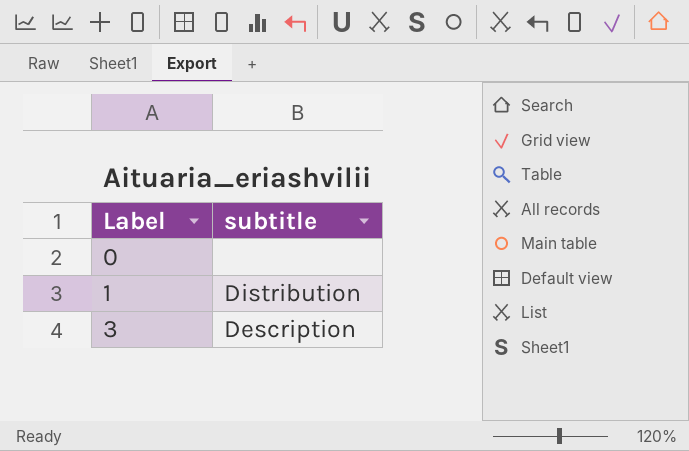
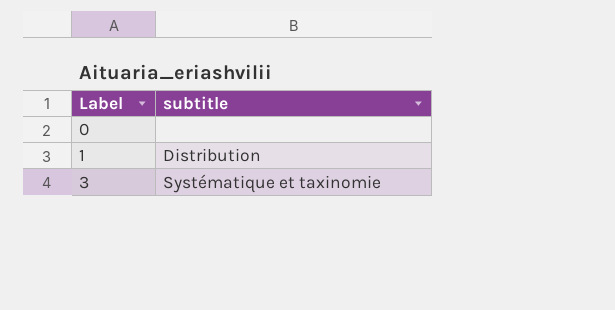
3 | subtitle: Description -> Systématique et taxinomie

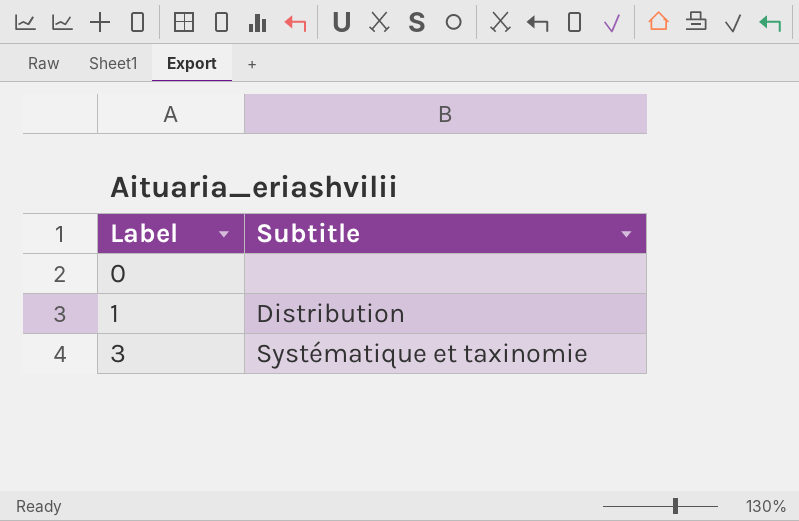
column name: subtitle -> Subtitle

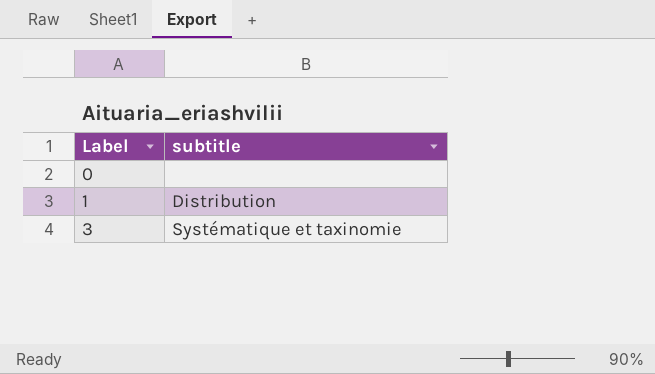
column name: Subtitle -> subtitle

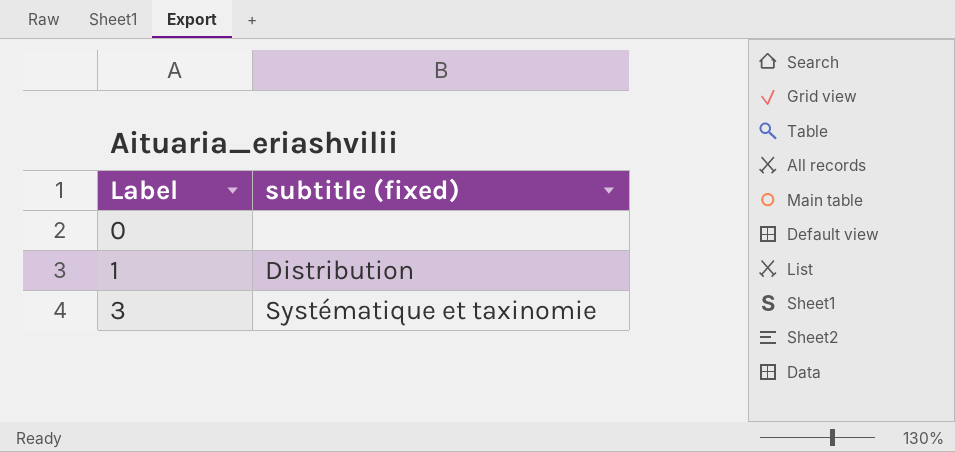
column name: subtitle -> subtitle (fixed)

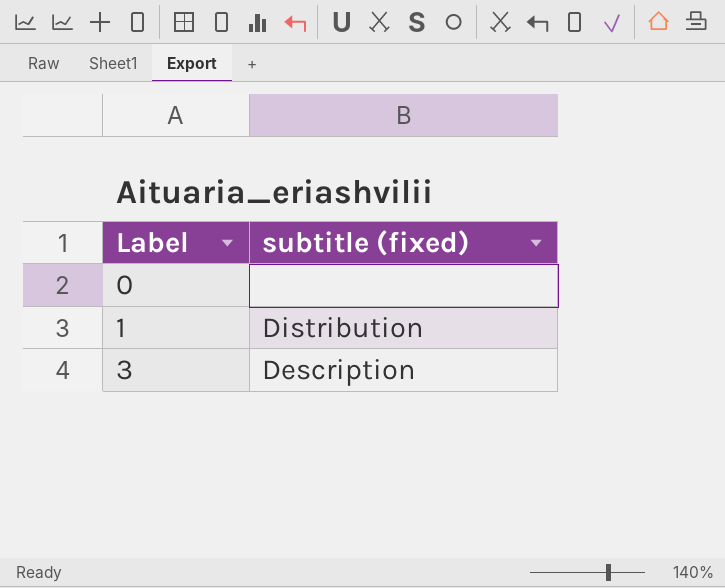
3 | subtitle (fixed): Systématique et taxinomie -> Description

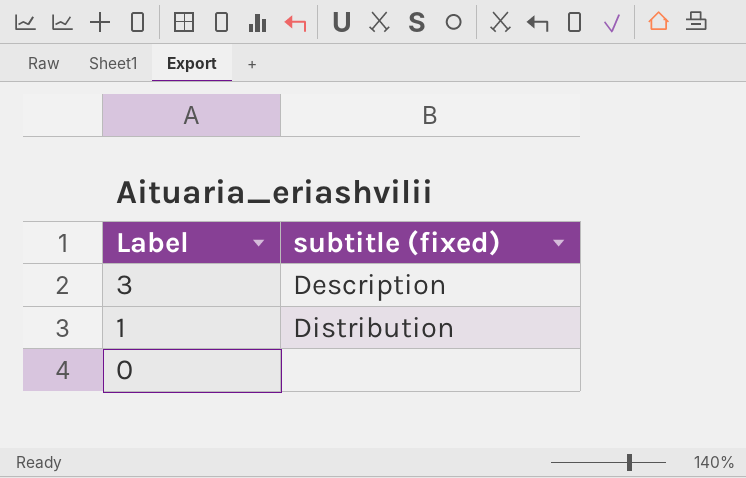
row order: Label ascending -> Label descending

